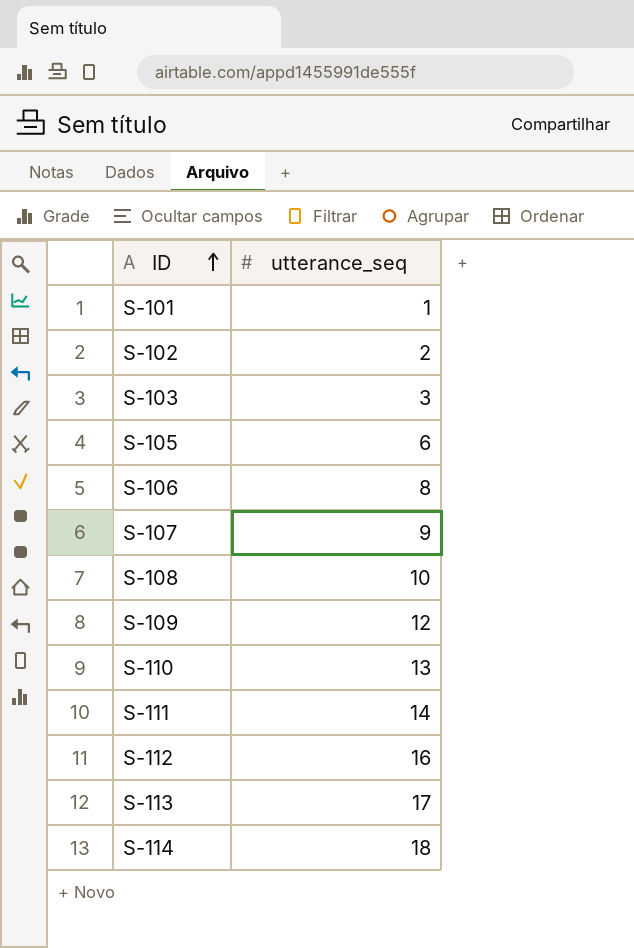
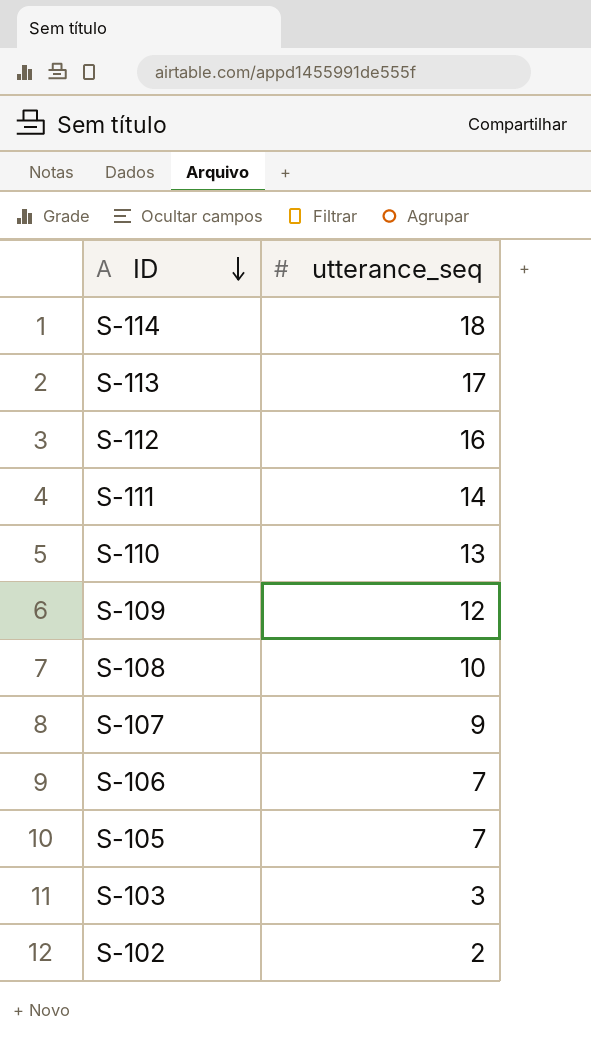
row order: ID ascending -> ID descending
row S-101: 1 -> none
S-106 | utterance_seq: 8 -> 7
S-105 | utterance_seq: 6 -> 7

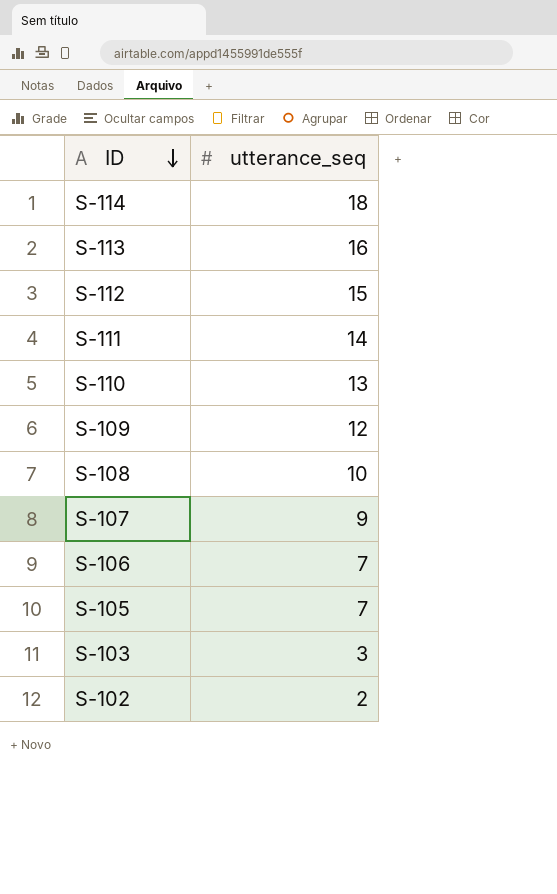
S-113 | utterance_seq: 17 -> 16
S-112 | utterance_seq: 16 -> 15

